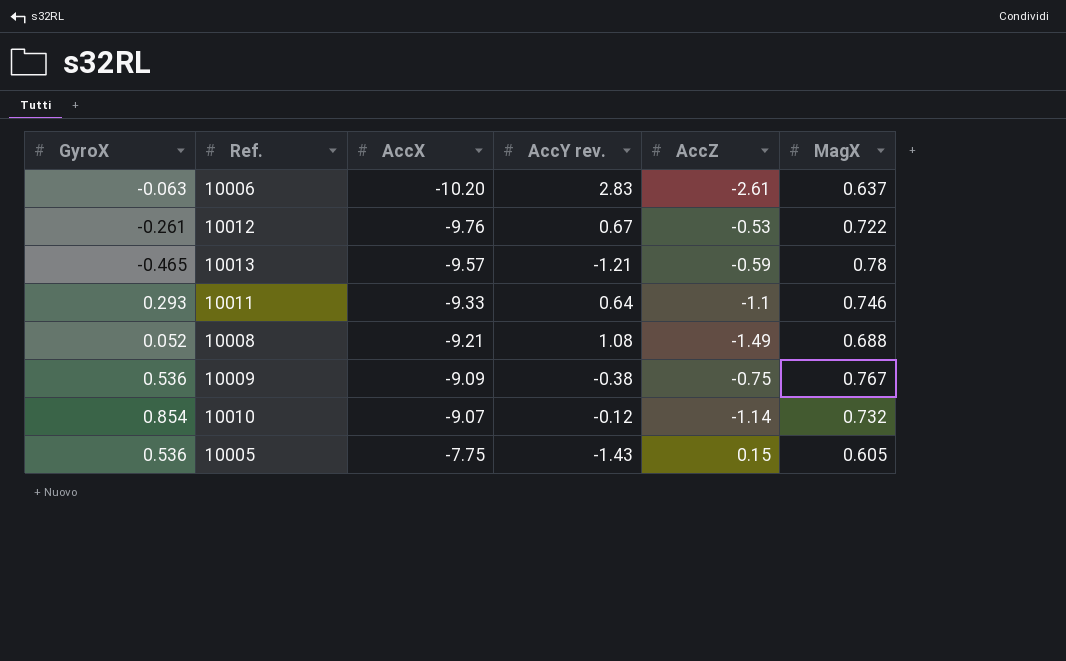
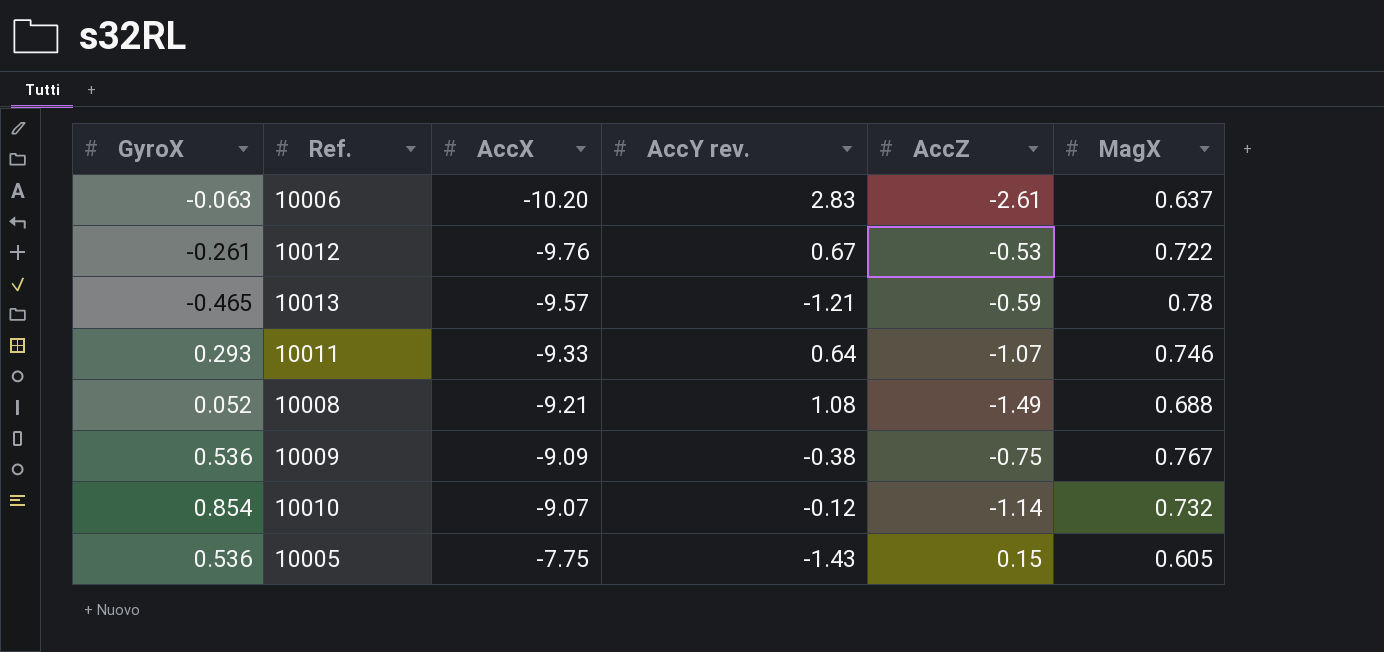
10011 | AccZ: -1.1 -> -1.07

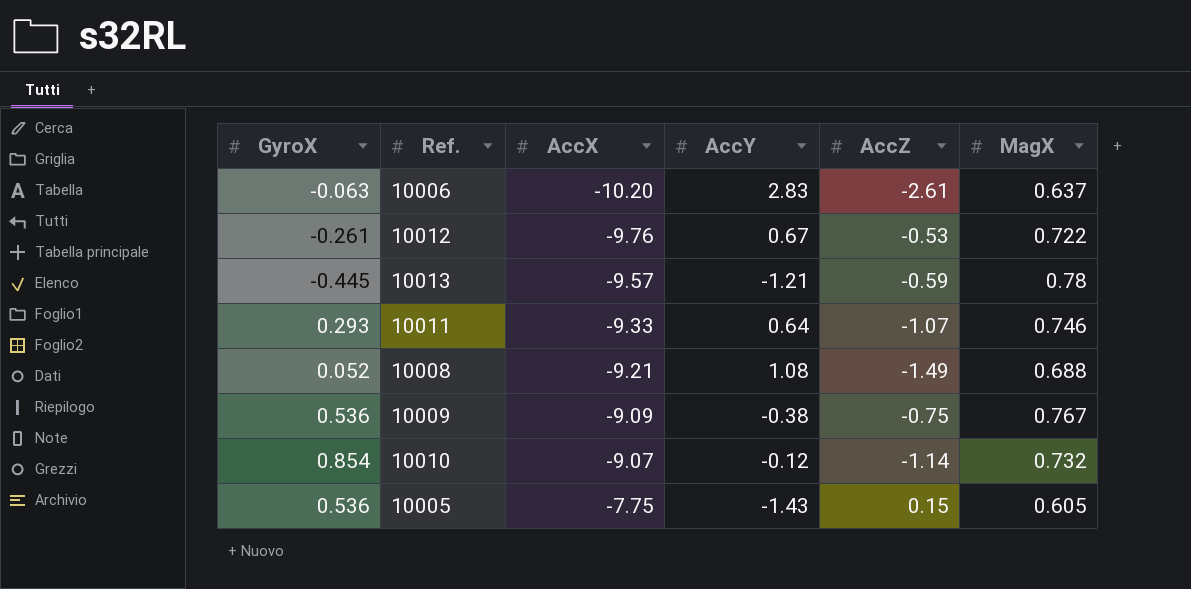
column name: AccY rev. -> AccY
10013 | GyroX: -0.465 -> -0.445

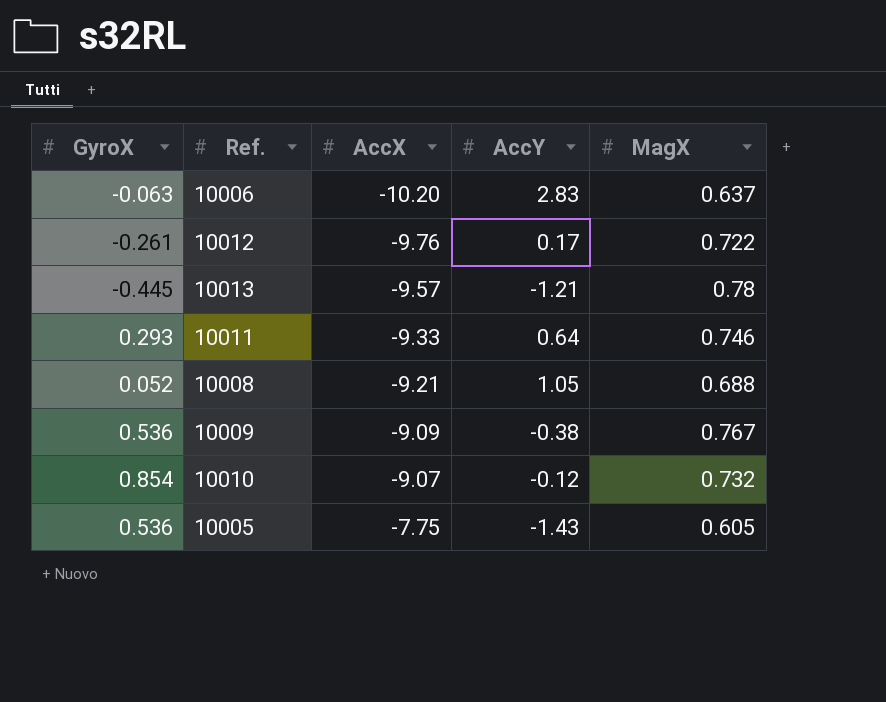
column AccZ | position: 5 -> none
10012 | AccY: 0.67 -> 0.17
10008 | AccY: 1.08 -> 1.05

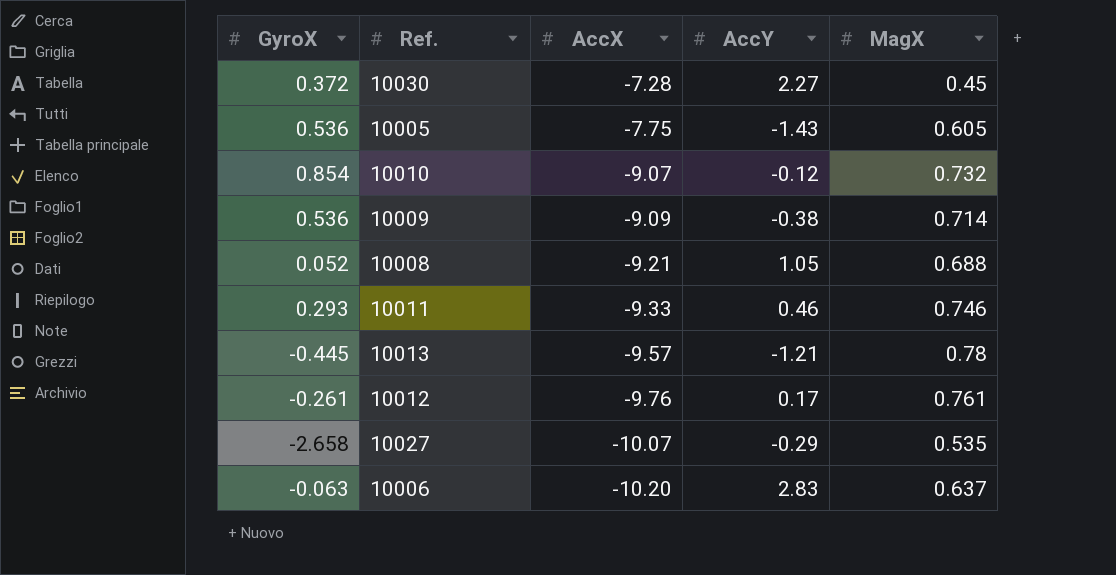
row order: AccX ascending -> AccX descending
row 10030: none -> 0.372 | -7.28 | 2.27 | 0.45
10009 | MagX: 0.767 -> 0.714
10011 | AccY: 0.64 -> 0.46
10012 | MagX: 0.722 -> 0.761
row 10027: none -> -2.658 | -10.07 | -0.29 | 0.535

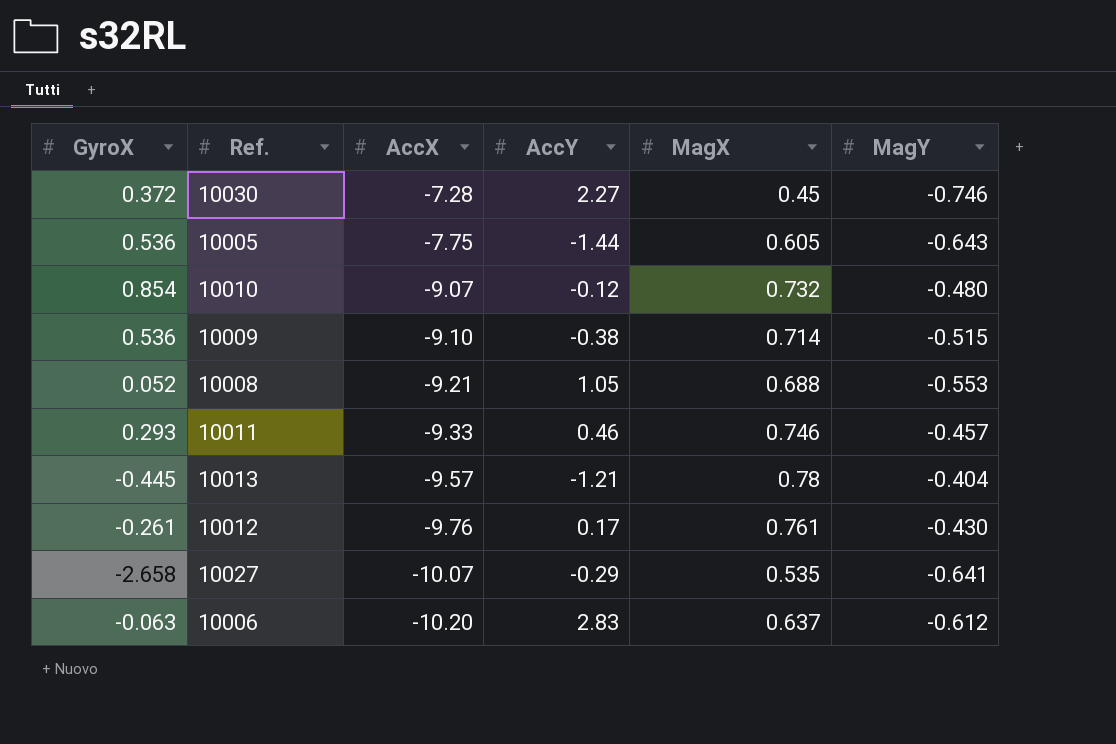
column MagY | position: none -> 6
10005 | AccY: -1.43 -> -1.44
10009 | AccX: -9.09 -> -9.10

